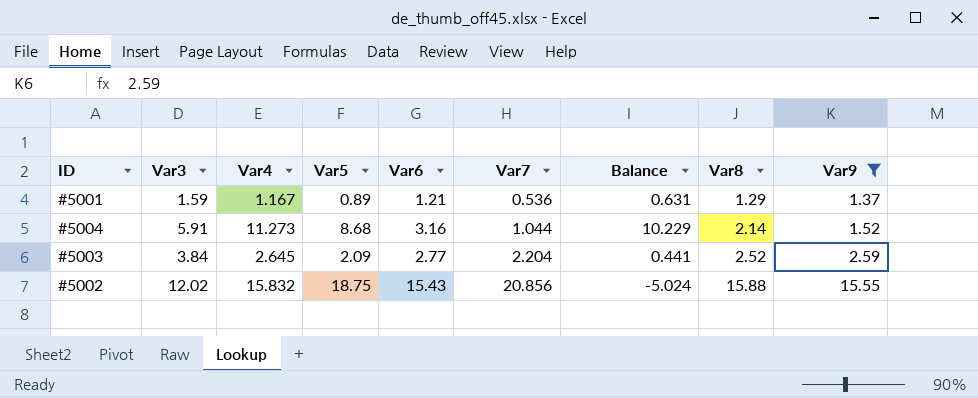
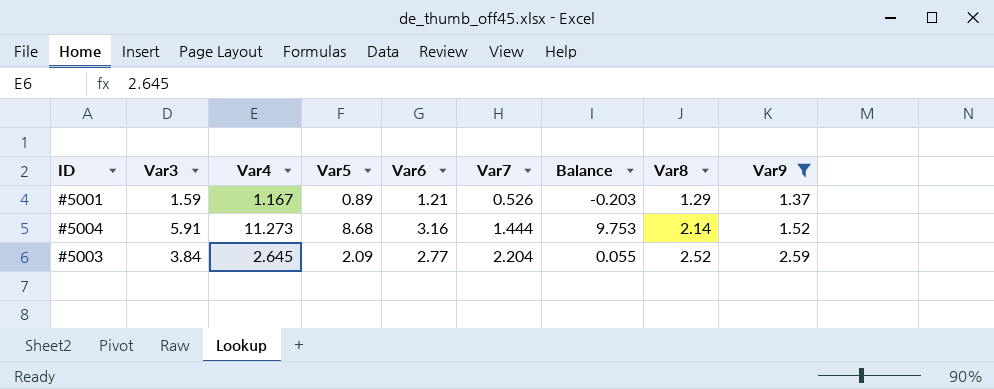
column Balance | formula: [Var4] - [Var7] -> [Var4] - [Var9]
row #5002: 12.02 | 15.832 | 18.75 | 15.43 | 20.856 | -5.024 | 15.88 | 15.55 -> none
#5001 | Var7: 0.536 -> 0.526
#5004 | Var7: 1.044 -> 1.444

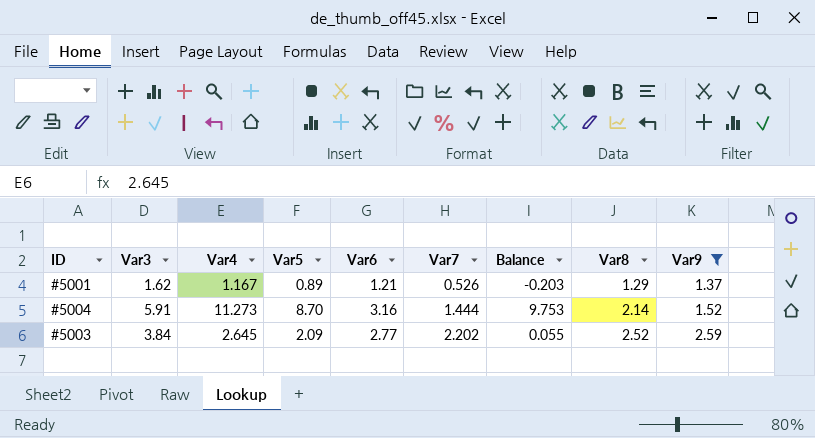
#5001 | Var3: 1.59 -> 1.62
#5004 | Var5: 8.68 -> 8.70
#5003 | Var7: 2.204 -> 2.202

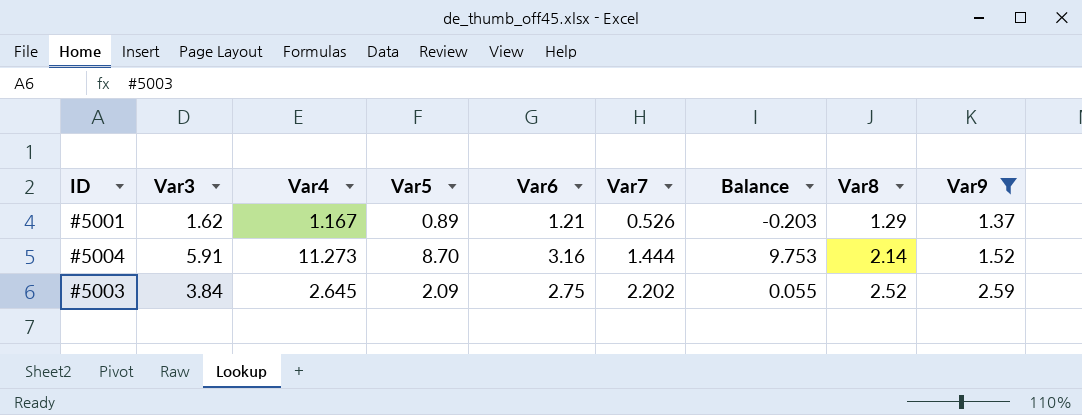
#5003 | Var6: 2.77 -> 2.75

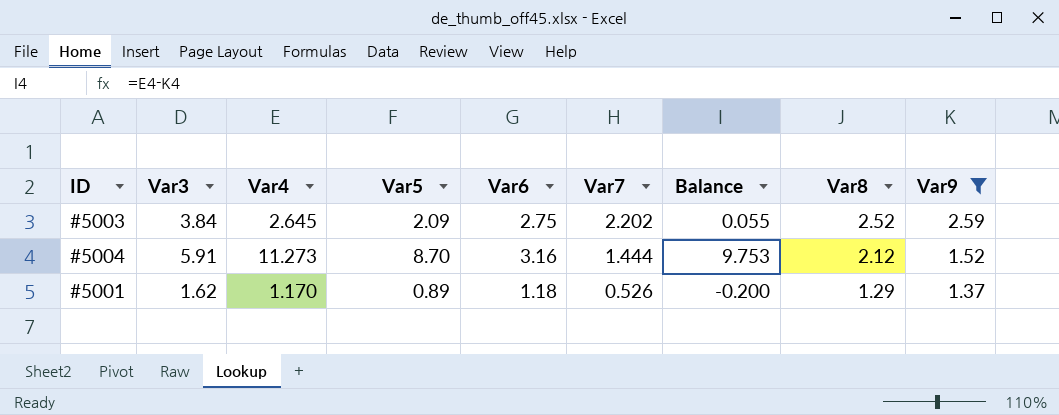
row order: Var7 ascending -> Var7 descending
#5004 | Var8: 2.14 -> 2.12
#5001 | Var4: 1.167 -> 1.170
#5001 | Var6: 1.21 -> 1.18
#5001 | Balance: -0.203 -> -0.200

